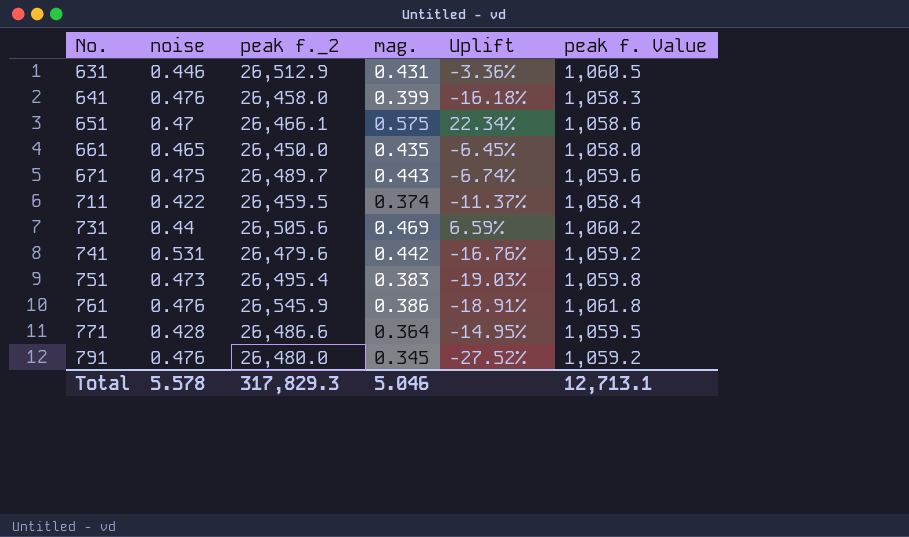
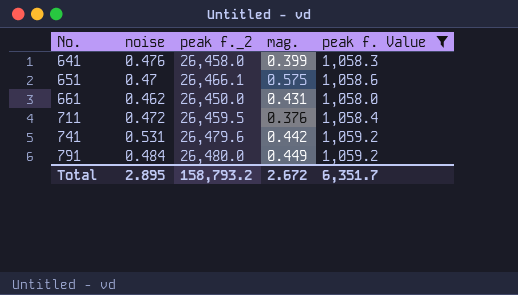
filter: none -> peak f. Value <= 1,059.2
column Uplift | formula: ([mag.] - [noise]) / [noise] -> none
661 | noise: 0.465 -> 0.462
661 | mag.: 0.435 -> 0.431
711 | noise: 0.422 -> 0.472
711 | mag.: 0.374 -> 0.376
791 | noise: 0.476 -> 0.484
791 | mag.: 0.345 -> 0.449
Total | noise: 5.578 -> 2.895
Total | peak f._2: 317,829.3 -> 158,793.2
Total | mag.: 5.046 -> 2.672
Total | peak f. Value: 12,713.1 -> 6,351.7

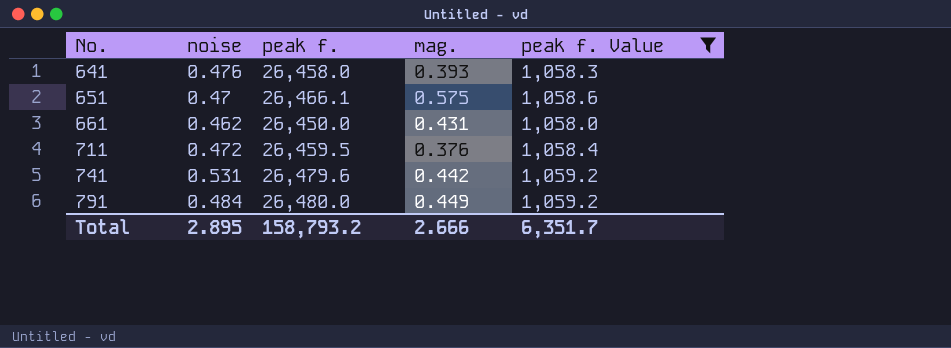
column name: peak f._2 -> peak f.
641 | mag.: 0.399 -> 0.393
Total | mag.: 2.672 -> 2.666

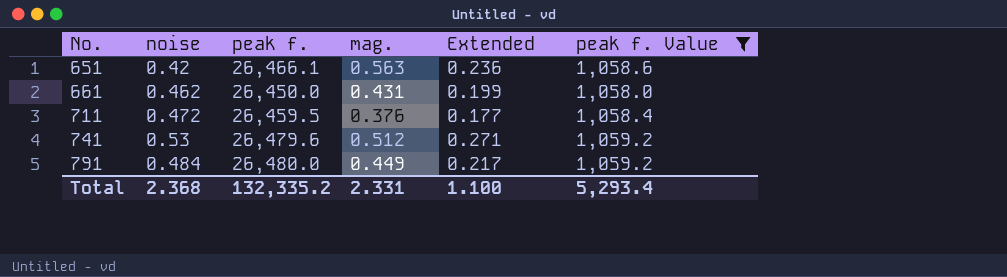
column Extended | formula: none -> [noise] * [mag.]
row 641: 0.476 | 26,458.0 | 0.393 | 1,058.3 -> none
651 | noise: 0.47 -> 0.42
651 | mag.: 0.575 -> 0.563
741 | noise: 0.531 -> 0.53
741 | mag.: 0.442 -> 0.512
Total | noise: 2.895 -> 2.368
Total | peak f.: 158,793.2 -> 132,335.2
Total | mag.: 2.666 -> 2.331
Total | peak f. Value: 6,351.7 -> 5,293.4

